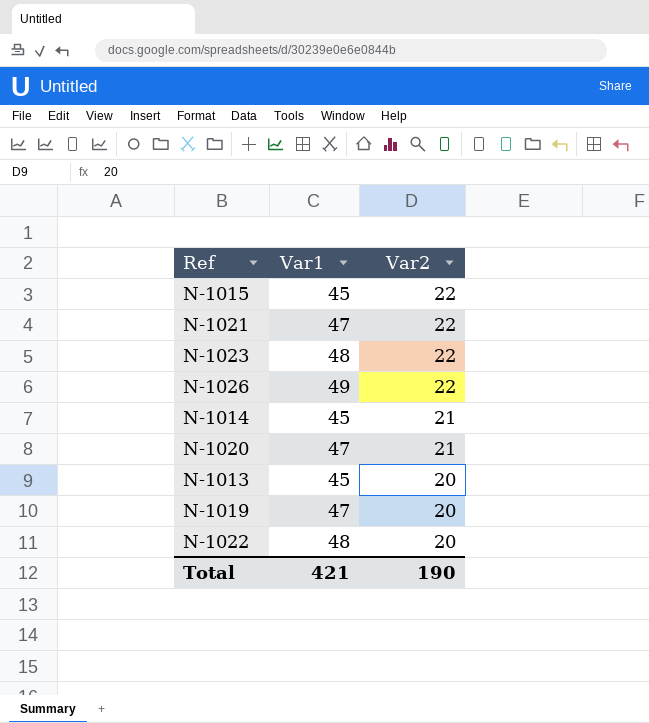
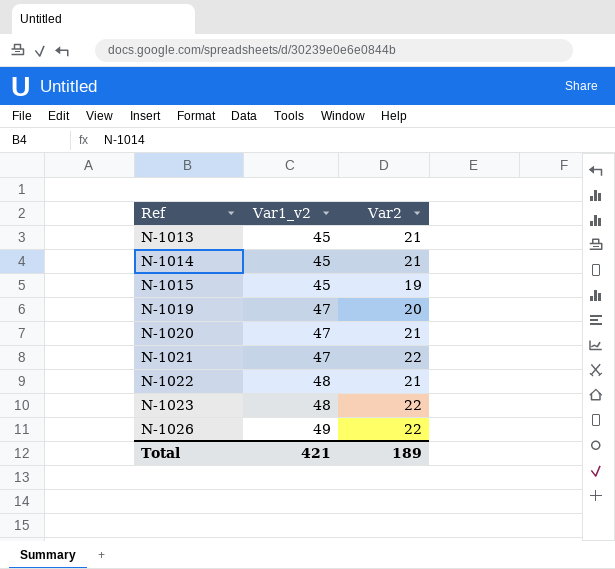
row order: Var2 descending -> Ref ascending
column name: Var1 -> Var1_v2
N-1013 | Var2: 20 -> 21
N-1015 | Var2: 22 -> 19
N-1022 | Var2: 20 -> 21
Total | Var2: 190 -> 189

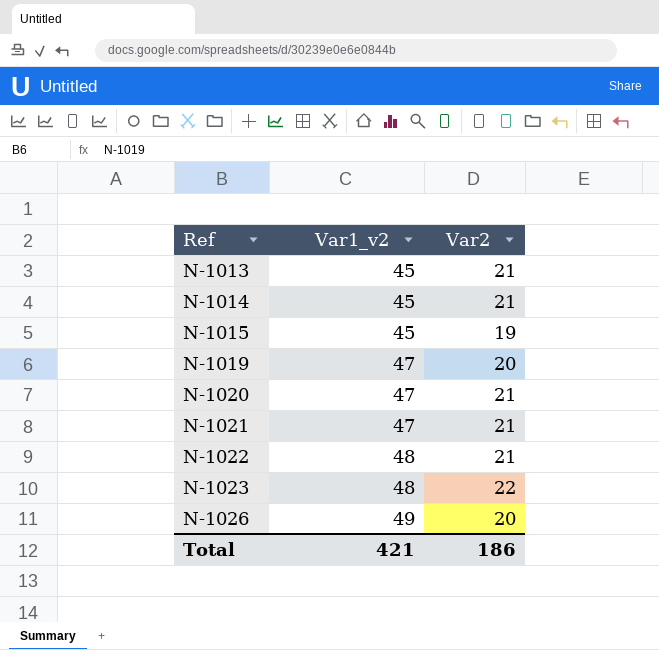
N-1021 | Var2: 22 -> 21
N-1026 | Var2: 22 -> 20
Total | Var2: 189 -> 186

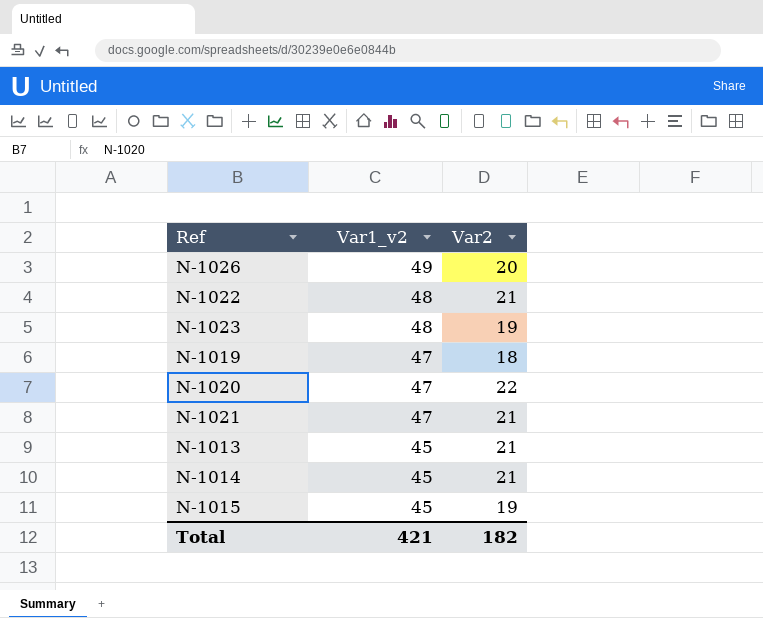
row order: Ref ascending -> Var1_v2 descending
N-1023 | Var2: 22 -> 19
N-1019 | Var2: 20 -> 18
N-1020 | Var2: 21 -> 22
Total | Var2: 186 -> 182

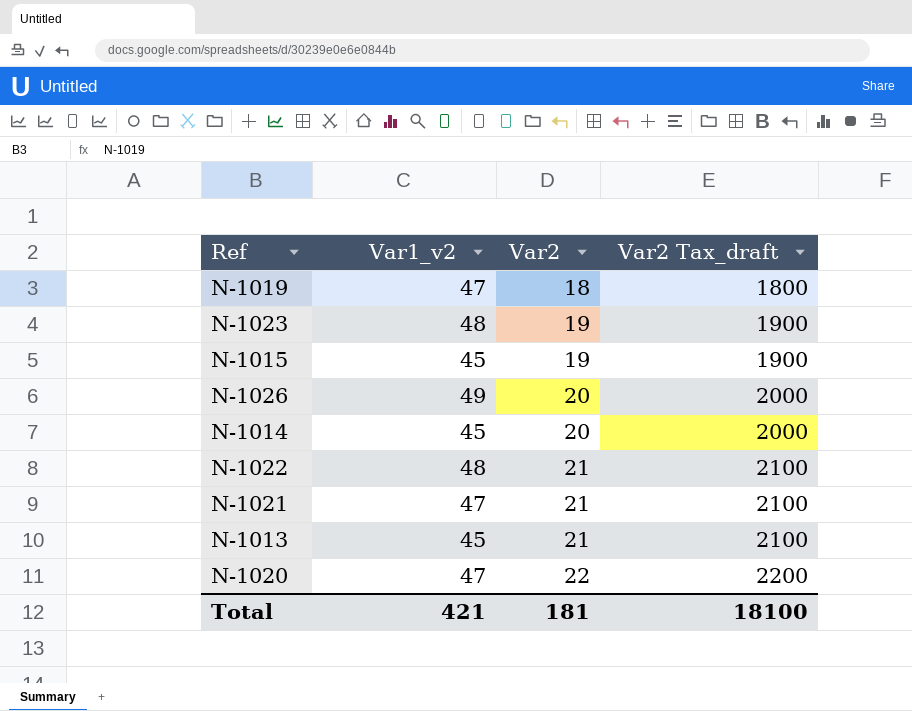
row order: Var1_v2 descending -> Var2 ascending
column Var2 Tax_draft | formula: none -> [Var2] * 100
N-1014 | Var2: 21 -> 20
Total | Var2: 182 -> 181

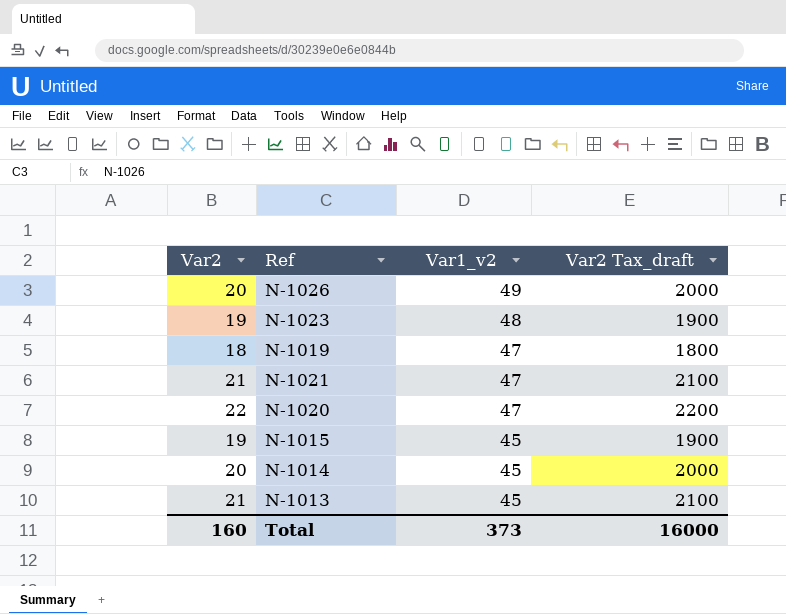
row order: Var2 ascending -> Var1_v2 descending
column Var2 | position: 3 -> 1
row N-1022: 48 | 21 | 2100 -> none
Total | Var2: 181 -> 160
Total | Var1_v2: 421 -> 373
Total | Var2 Tax_draft: 18100 -> 16000

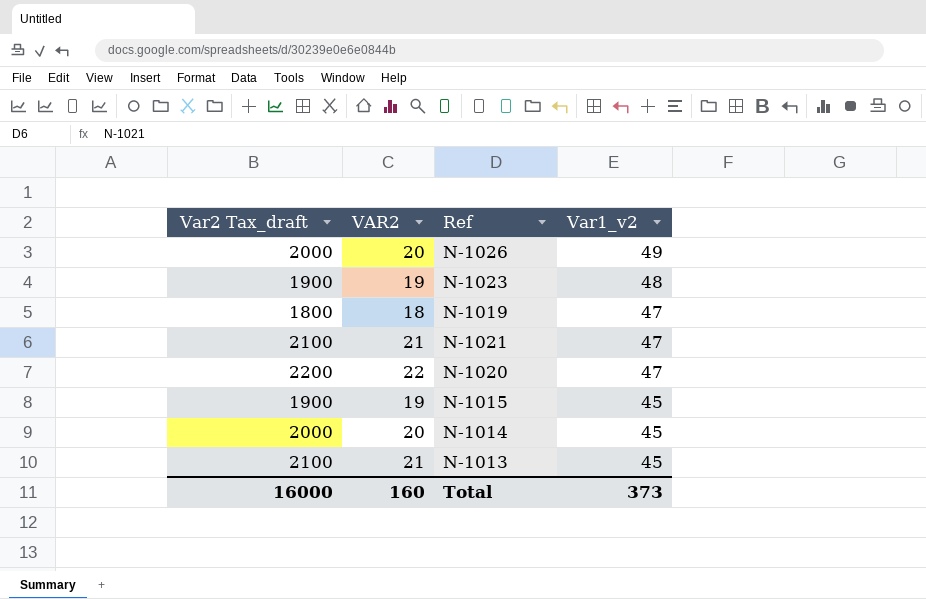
column Var2 Tax_draft | position: 4 -> 1
column name: Var2 -> VAR2

